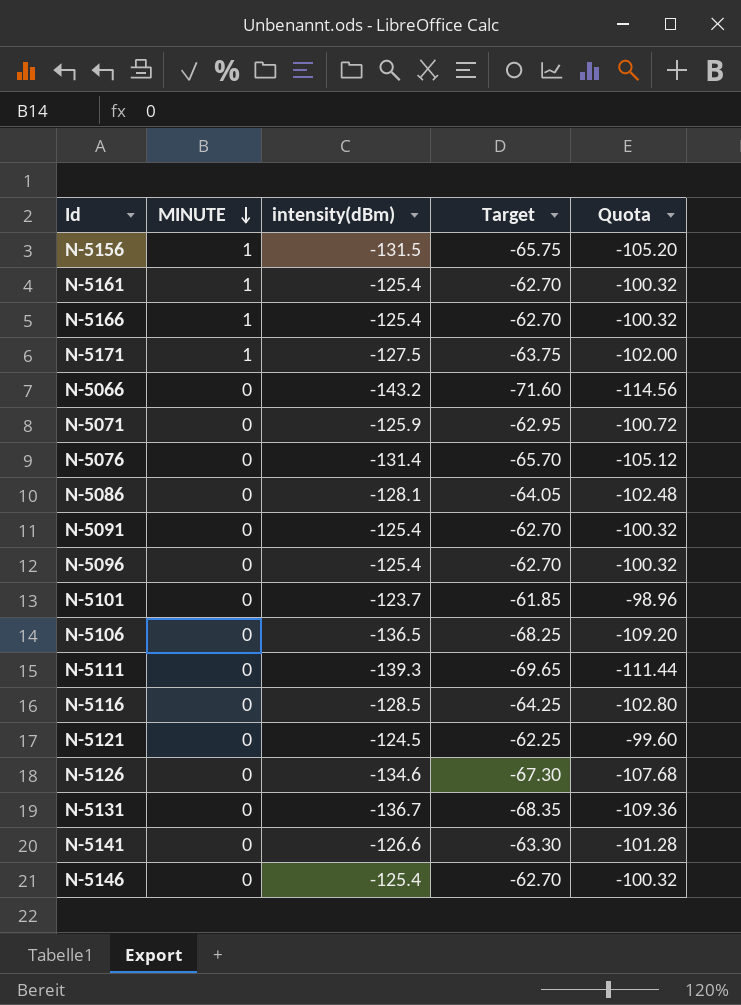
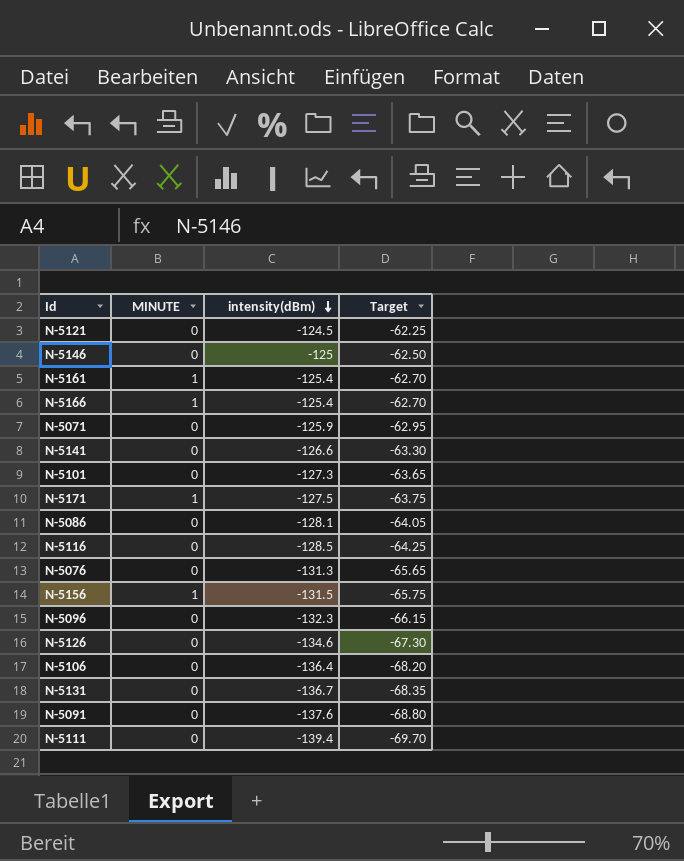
row order: MINUTE descending -> intensity(dBm) descending
column Quota | formula: [intensity(dBm)] * 0.8 -> none
row N-5066: 0 | -143.2 | -71.60 | -114.56 -> none
N-5146 | intensity(dBm): -125.4 -> -125
N-5146 | Target: -62.70 -> -62.50
N-5101 | intensity(dBm): -123.7 -> -127.3
N-5101 | Target: -61.85 -> -63.65
N-5076 | intensity(dBm): -131.4 -> -131.3
N-5076 | Target: -65.70 -> -65.65
N-5096 | intensity(dBm): -125.4 -> -132.3
N-5096 | Target: -62.70 -> -66.15
N-5106 | intensity(dBm): -136.5 -> -136.4
N-5106 | Target: -68.25 -> -68.20
N-5091 | intensity(dBm): -125.4 -> -137.6
N-5091 | Target: -62.70 -> -68.80
N-5111 | intensity(dBm): -139.3 -> -139.4
N-5111 | Target: -69.65 -> -69.70

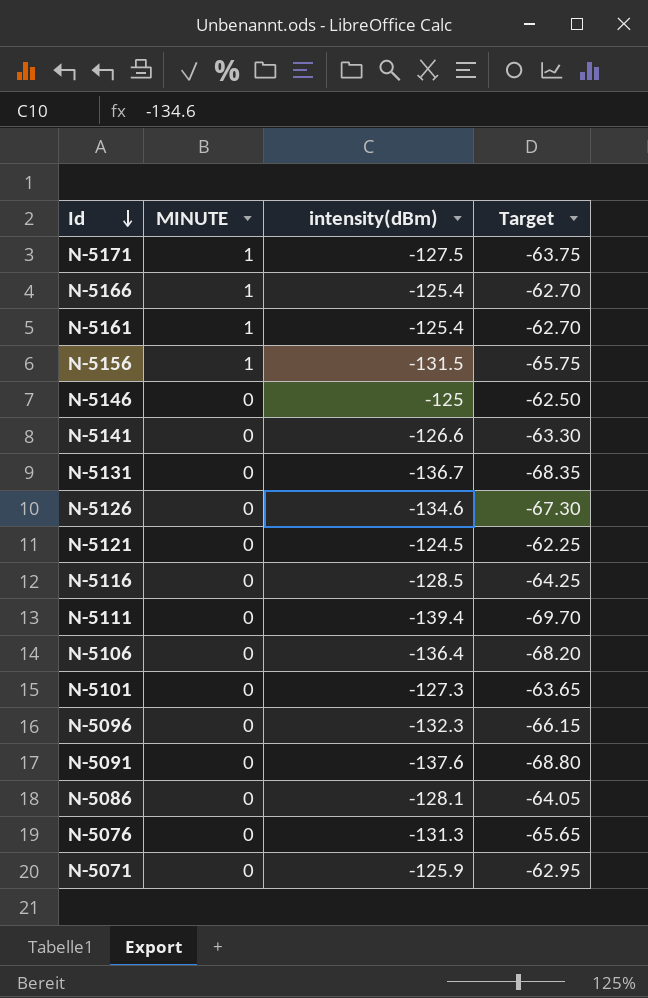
row order: intensity(dBm) descending -> Id descending

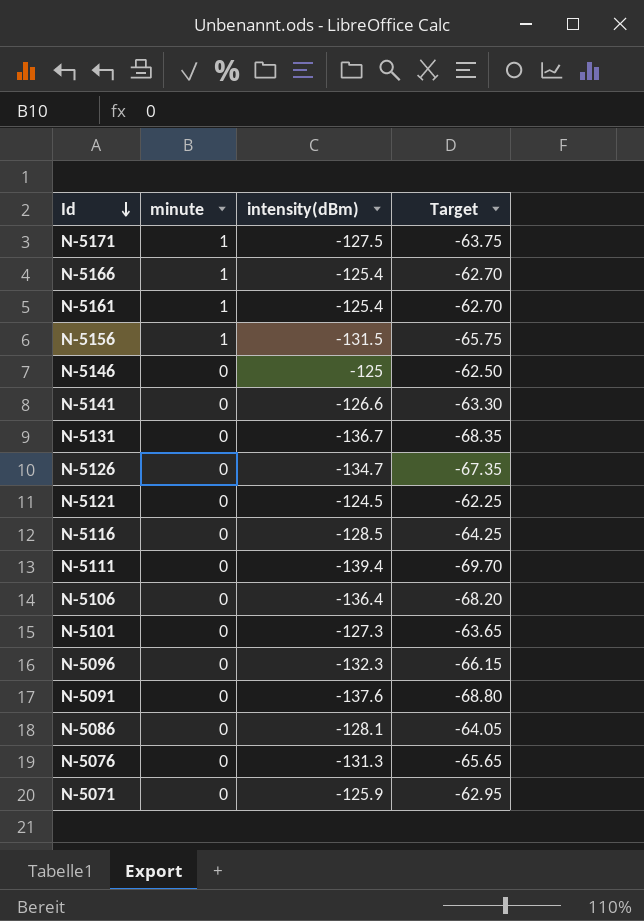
column name: MINUTE -> minute
N-5126 | intensity(dBm): -134.6 -> -134.7
N-5126 | Target: -67.30 -> -67.35

